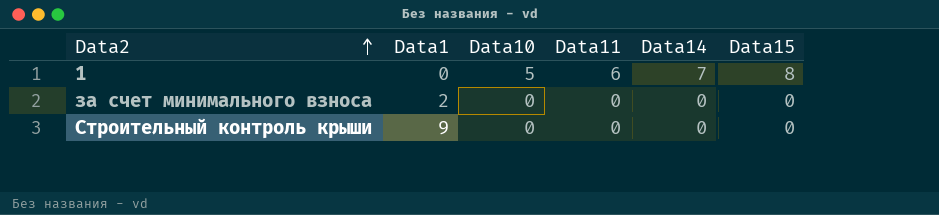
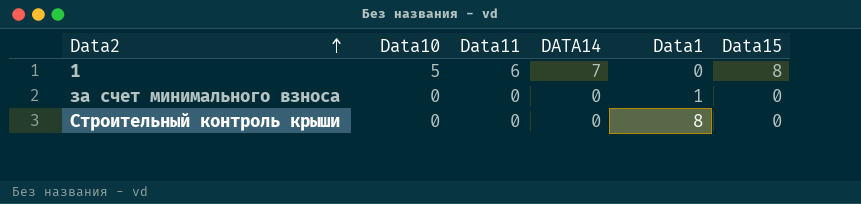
column name: Data14 -> DATA14
column Data1 | position: 2 -> 5
за счет минимального взноса | Data1: 2 -> 1
Строительный контроль крыши | Data1: 9 -> 8

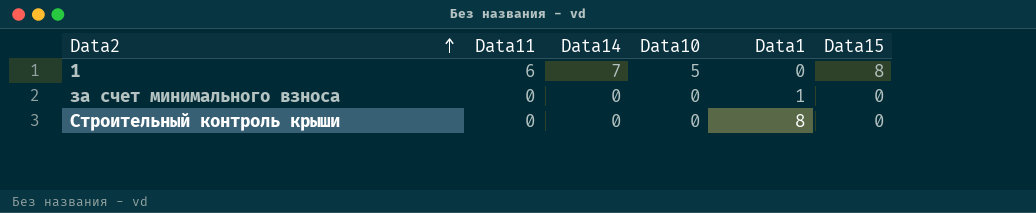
column name: DATA14 -> Data14
column Data10 | position: 2 -> 4

